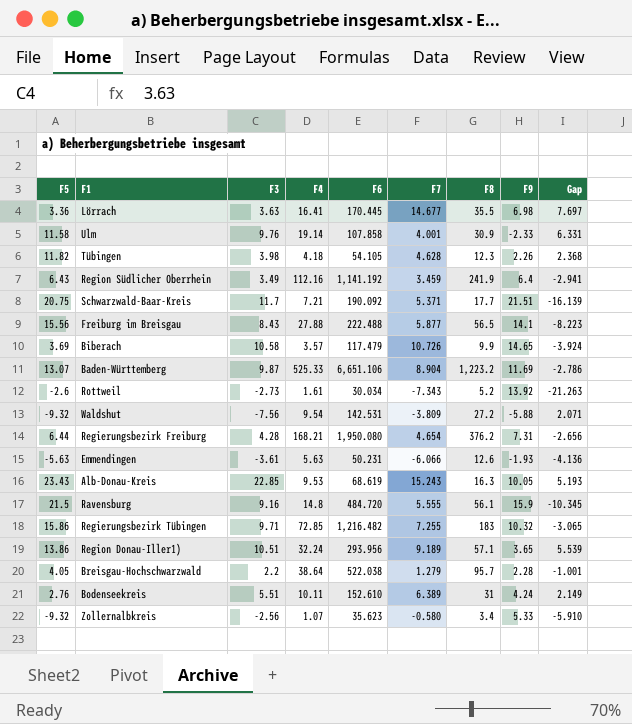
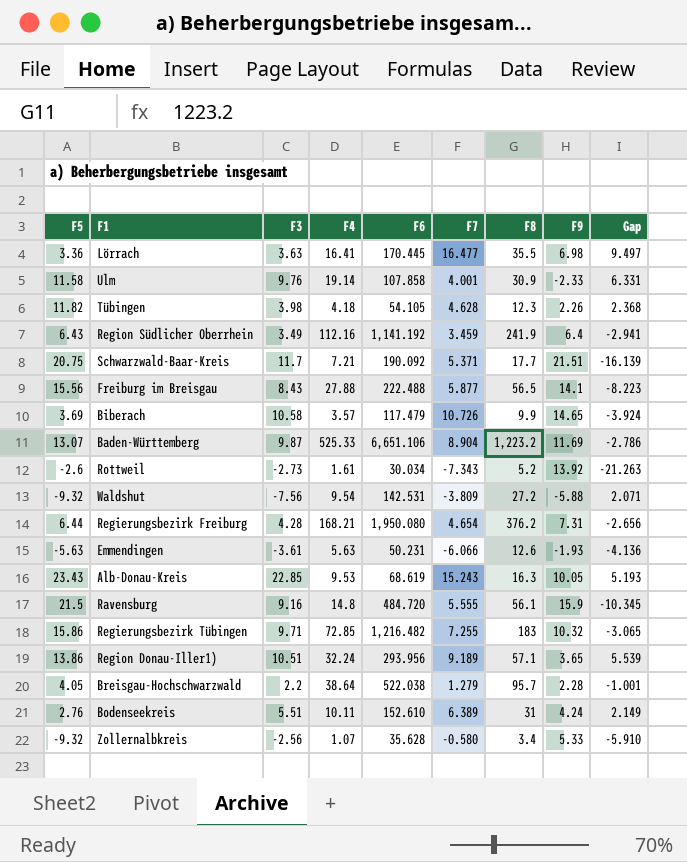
Lörrach | F7: 14.677 -> 16.477
Lörrach | Gap: 7.697 -> 9.497
Zollernalbkreis | F6: 35.623 -> 35.628

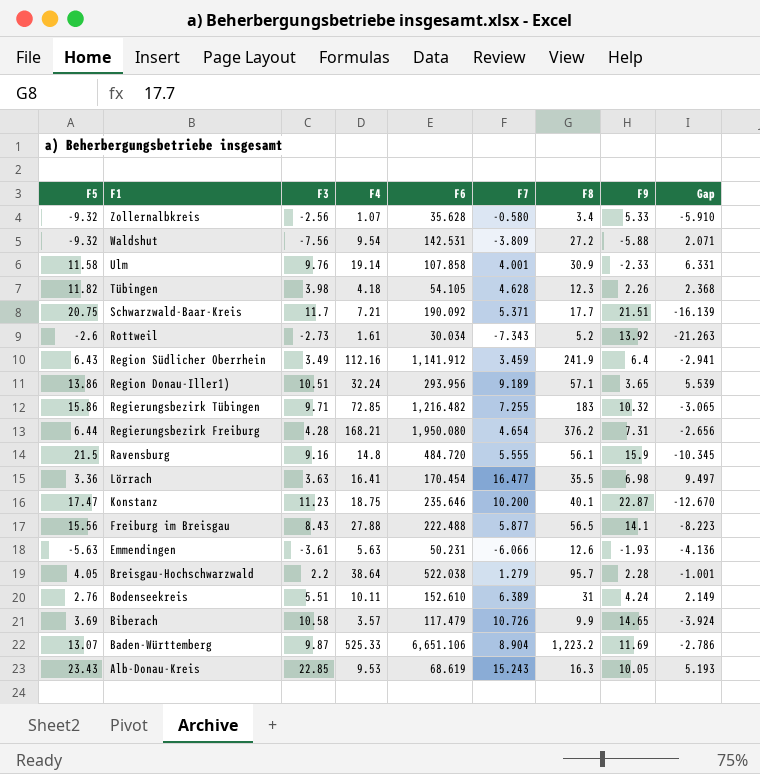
row order: none -> F1 descending
Region Südlicher Oberrhein | F6: 1,141.192 -> 1,141.912
Lörrach | F6: 170.445 -> 170.454
row Konstanz: none -> 17.47 | 11.23 | 18.75 | 235.646 | 10.200 | 40.1 | 22.87 | -12.670

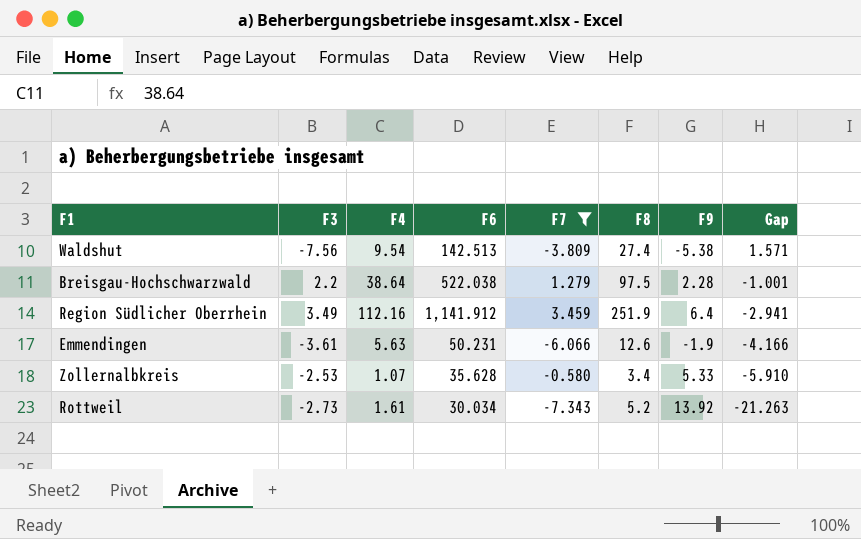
filter: none -> F7 <= 3.459
row order: F1 descending -> Gap descending
column F5 | position: 1 -> none
Waldshut | F6: 142.531 -> 142.513
Waldshut | F8: 27.2 -> 27.4
Waldshut | F9: -5.88 -> -5.38
Waldshut | Gap: 2.071 -> 1.571
Breisgau-Hochschwarzwald | F8: 95.7 -> 97.5
Region Südlicher Oberrhein | F8: 241.9 -> 251.9
Emmendingen | F9: -1.93 -> -1.9
Emmendingen | Gap: -4.136 -> -4.166
Zollernalbkreis | F3: -2.56 -> -2.53

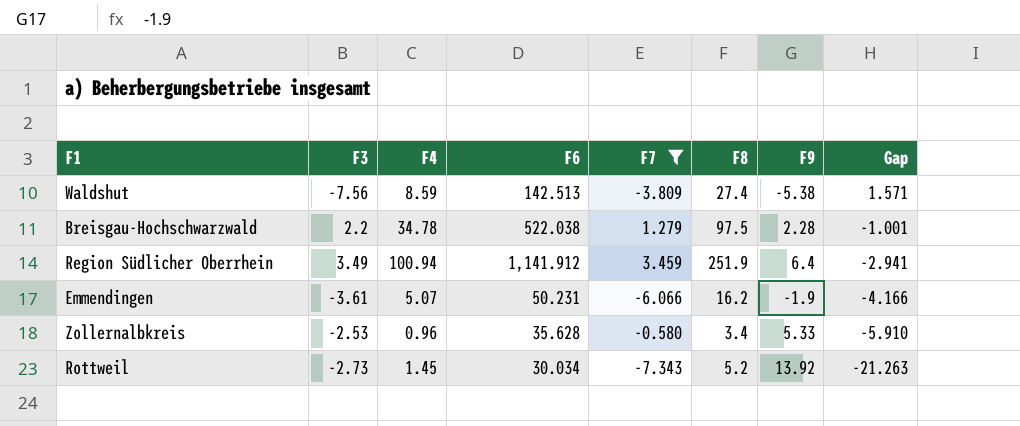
Waldshut | F4: 9.54 -> 8.59
Breisgau-Hochschwarzwald | F4: 38.64 -> 34.78
Region Südlicher Oberrhein | F4: 112.16 -> 100.94
Emmendingen | F4: 5.63 -> 5.07
Emmendingen | F8: 12.6 -> 16.2
Zollernalbkreis | F4: 1.07 -> 0.96
Rottweil | F4: 1.61 -> 1.45

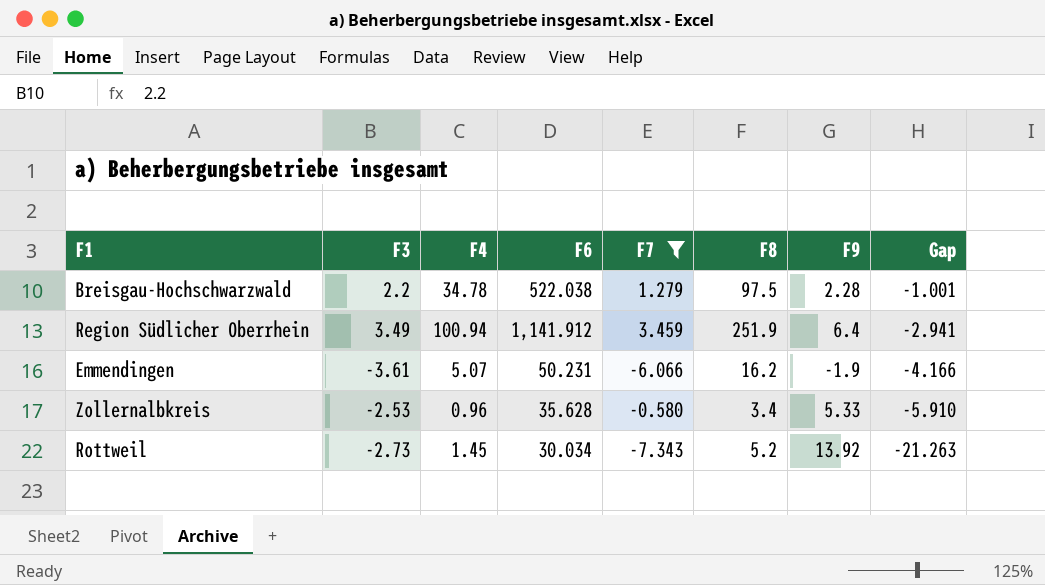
row Waldshut: -7.56 | 8.59 | 142.513 | -3.809 | 27.4 | -5.38 | 1.571 -> none

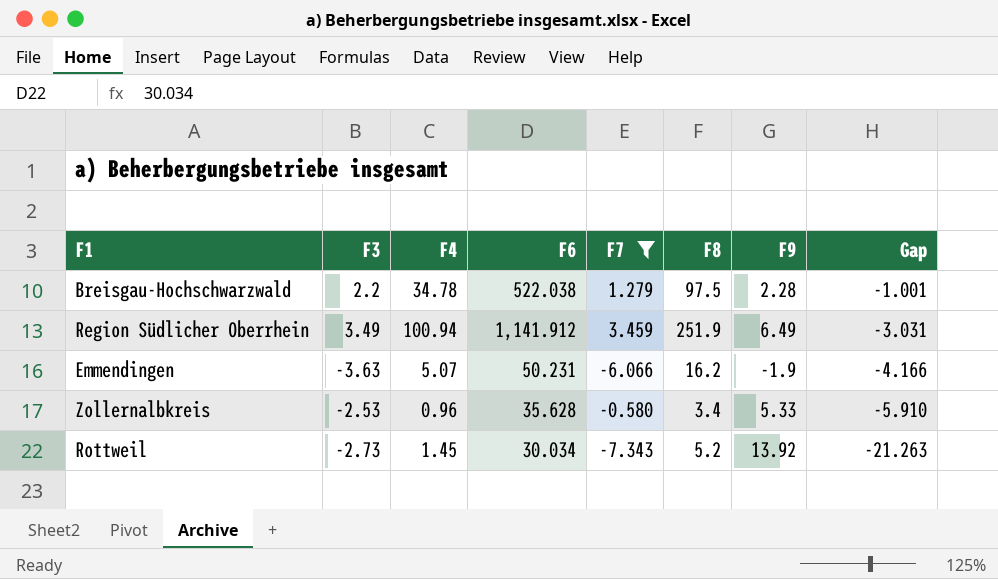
Region Südlicher Oberrhein | F9: 6.4 -> 6.49
Region Südlicher Oberrhein | Gap: -2.941 -> -3.031
Emmendingen | F3: -3.61 -> -3.63

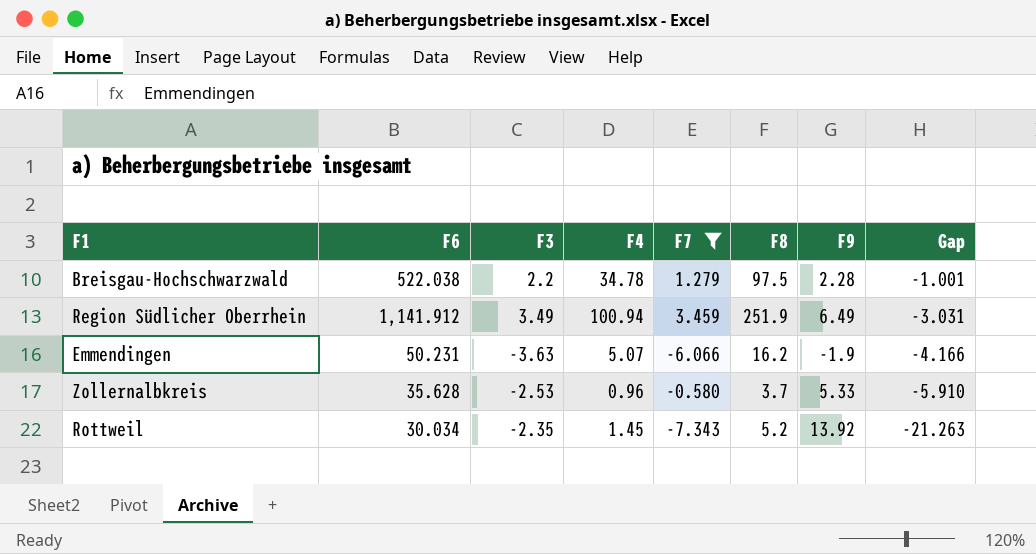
column F6 | position: 4 -> 2
Zollernalbkreis | F8: 3.4 -> 3.7
Rottweil | F3: -2.73 -> -2.35

